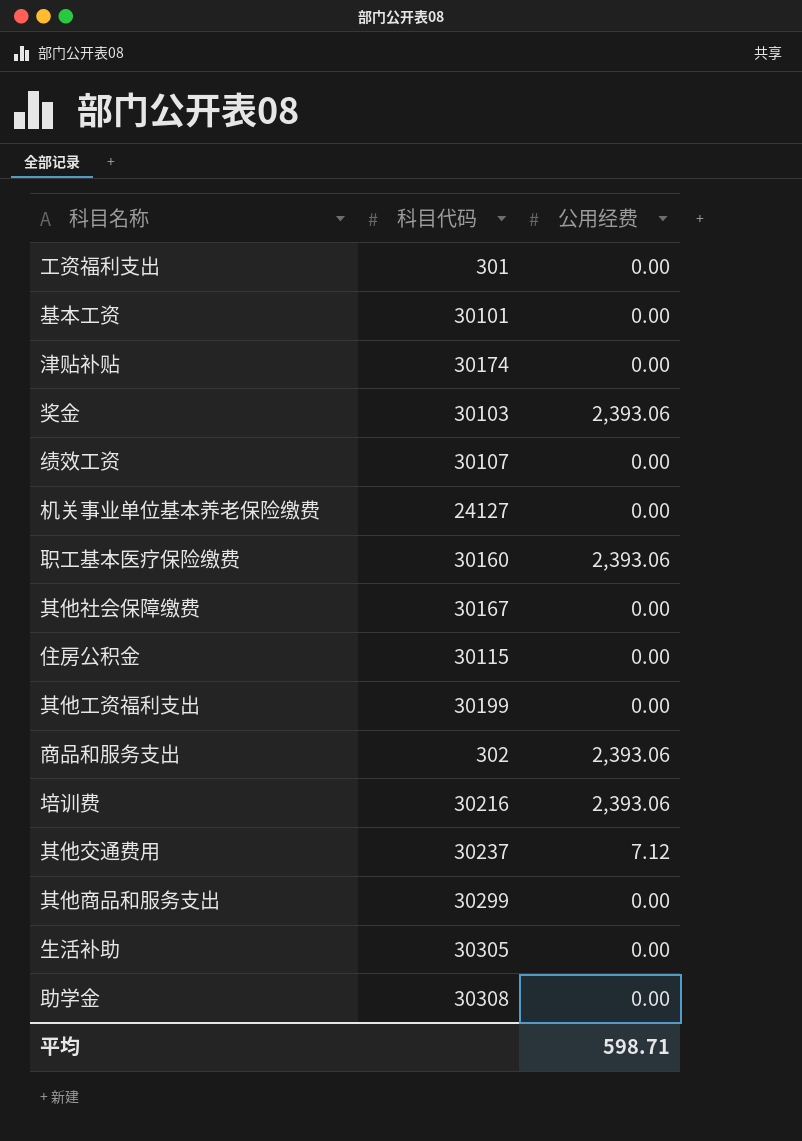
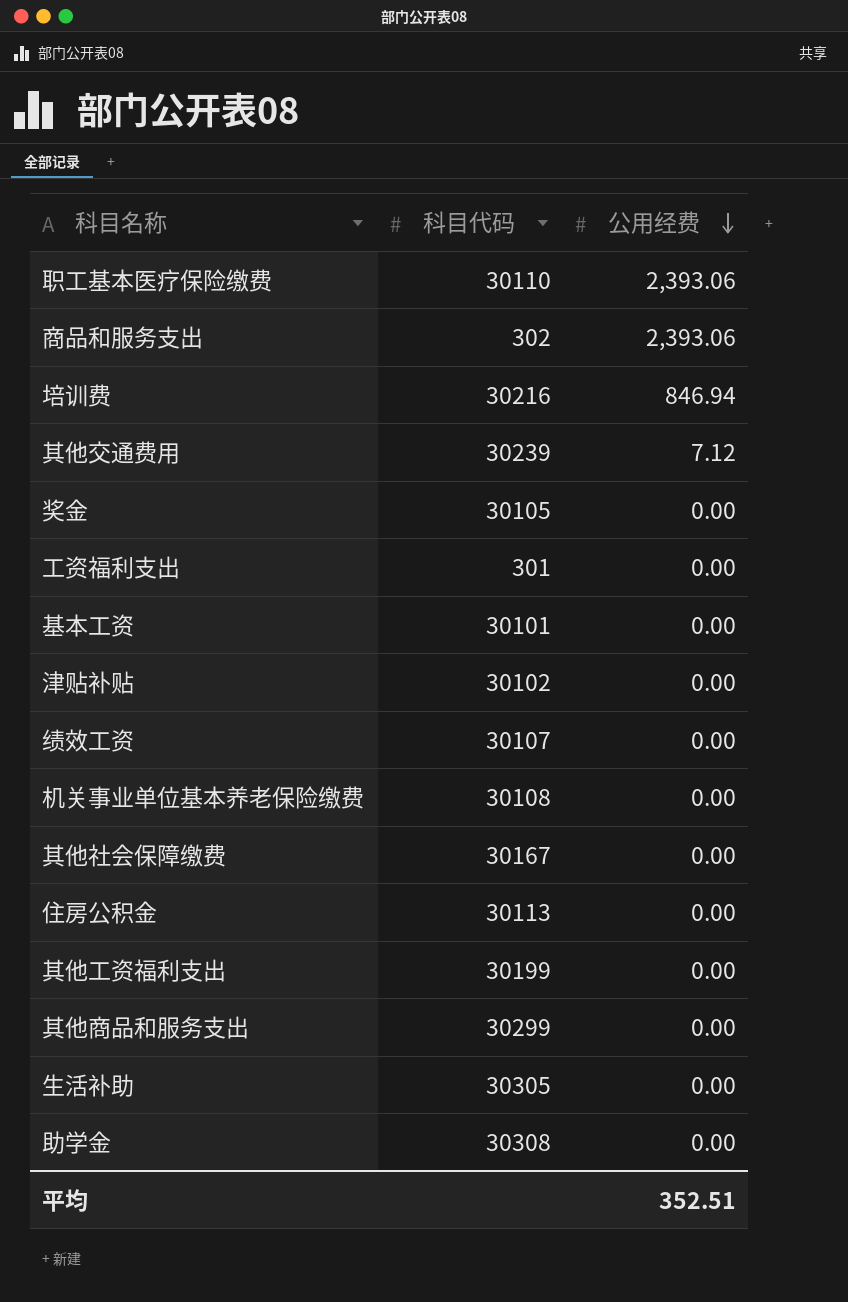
row order: none -> 公用经费 descending
职工基本医疗保险缴费 | 科目代码: 30160 -> 30110
培训费 | 公用经费: 2,393.06 -> 846.94
其他交通费用 | 科目代码: 30237 -> 30239
奖金 | 科目代码: 30103 -> 30105
奖金 | 公用经费: 2,393.06 -> 0.00
津贴补贴 | 科目代码: 30174 -> 30102
机关事业单位基本养老保险缴费 | 科目代码: 24127 -> 30108
住房公积金 | 科目代码: 30115 -> 30113
平均 | 公用经费: 598.71 -> 352.51

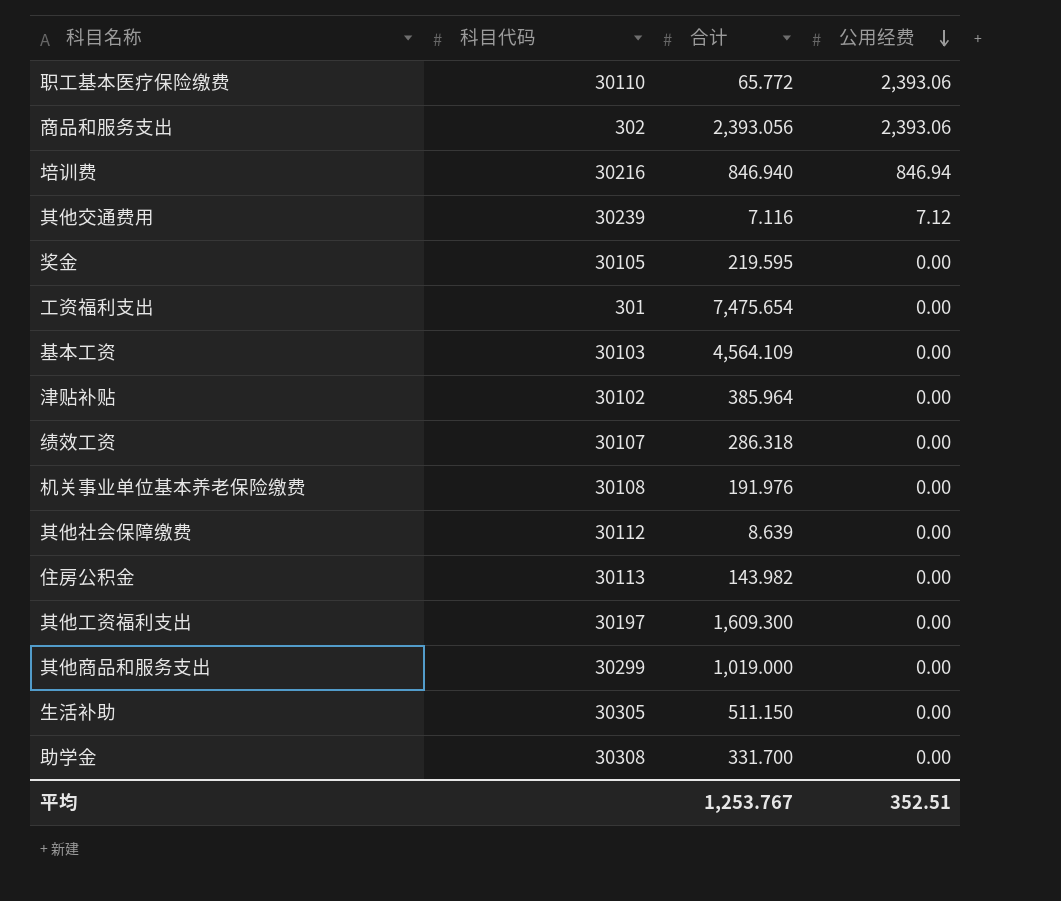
column 合计 | position: none -> 3
基本工资 | 科目代码: 30101 -> 30103
其他社会保障缴费 | 科目代码: 30167 -> 30112
其他工资福利支出 | 科目代码: 30199 -> 30197

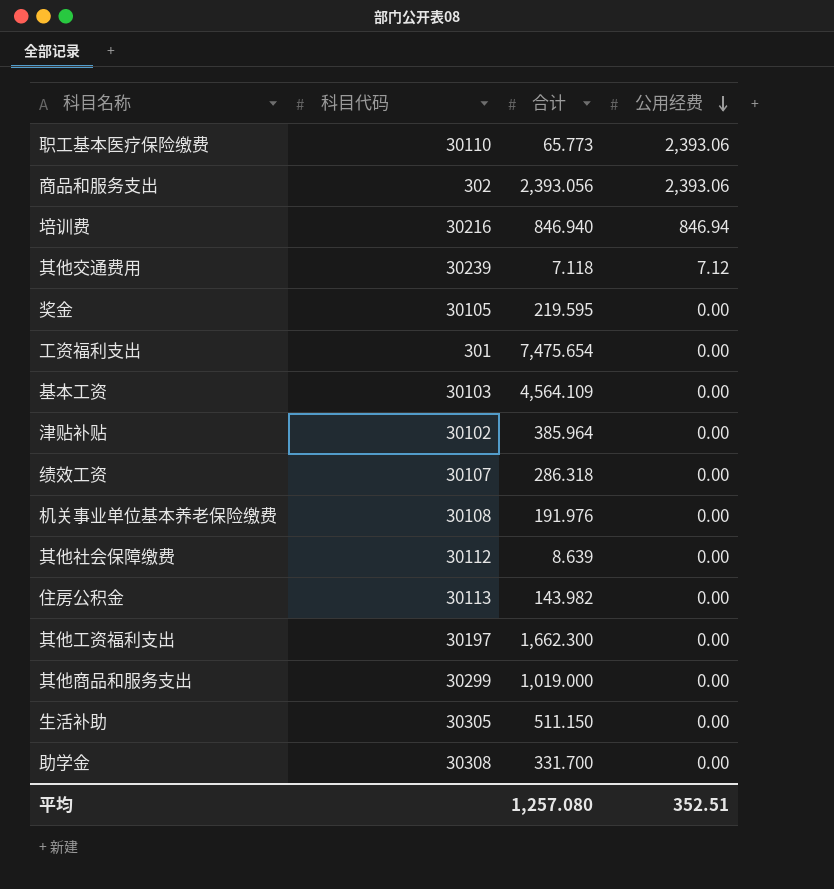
职工基本医疗保险缴费 | 合计: 65.772 -> 65.773
其他交通费用 | 合计: 7.116 -> 7.118
其他工资福利支出 | 合计: 1,609.300 -> 1,662.300
平均 | 合计: 1,253.767 -> 1,257.080

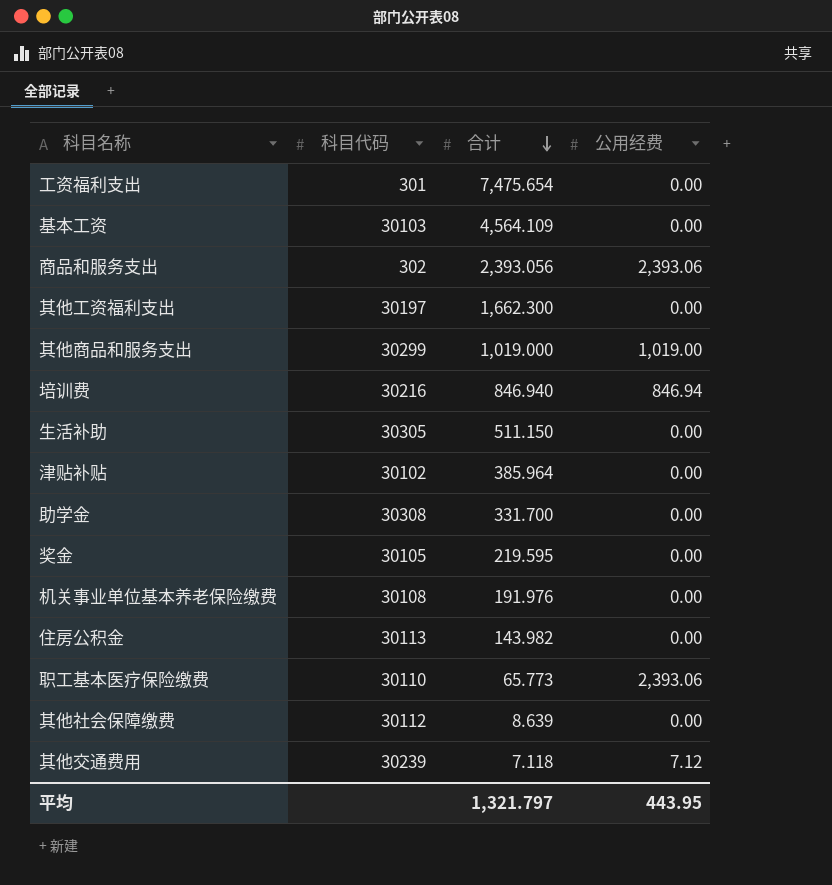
row order: 公用经费 descending -> 合计 descending
row 绩效工资: 30107 | 286.318 | 0.00 -> none
其他商品和服务支出 | 公用经费: 0.00 -> 1,019.00
平均 | 合计: 1,257.080 -> 1,321.797
平均 | 公用经费: 352.51 -> 443.95

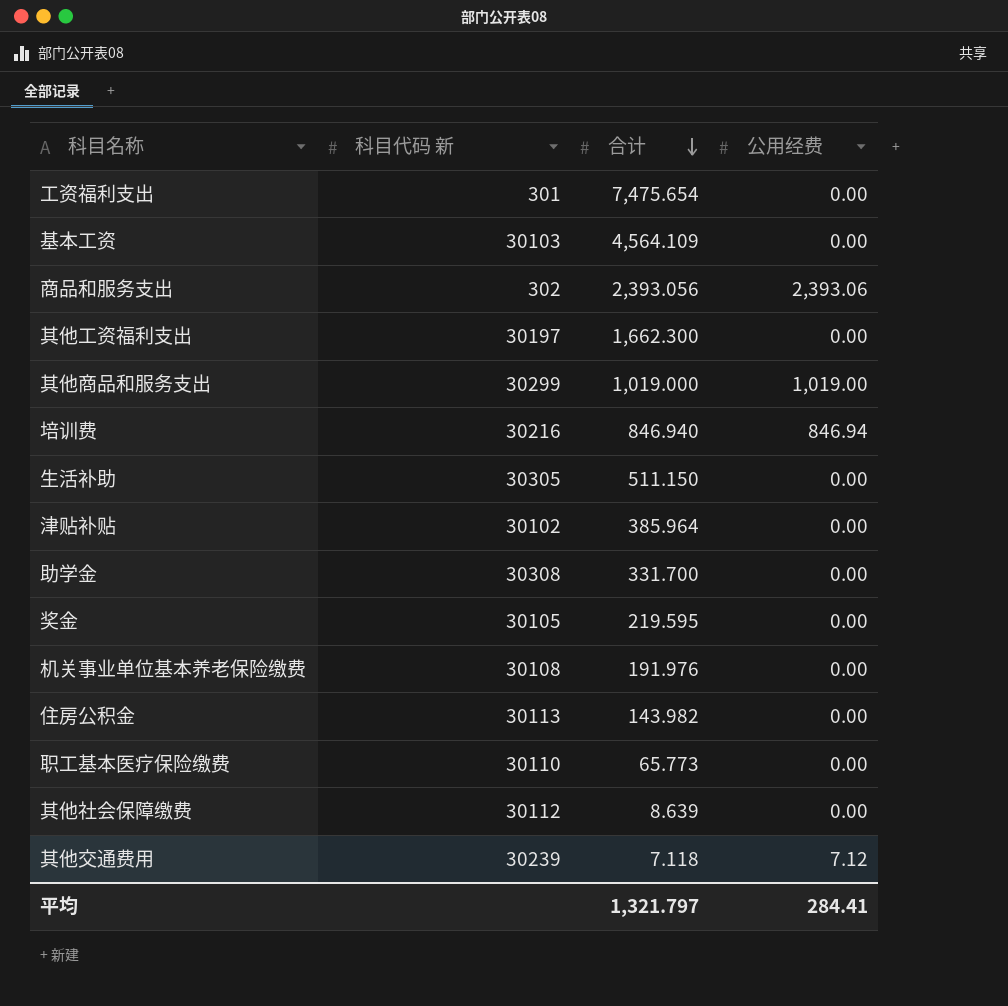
column name: 科目代码 -> 科目代码 新
职工基本医疗保险缴费 | 公用经费: 2,393.06 -> 0.00
平均 | 公用经费: 443.95 -> 284.41

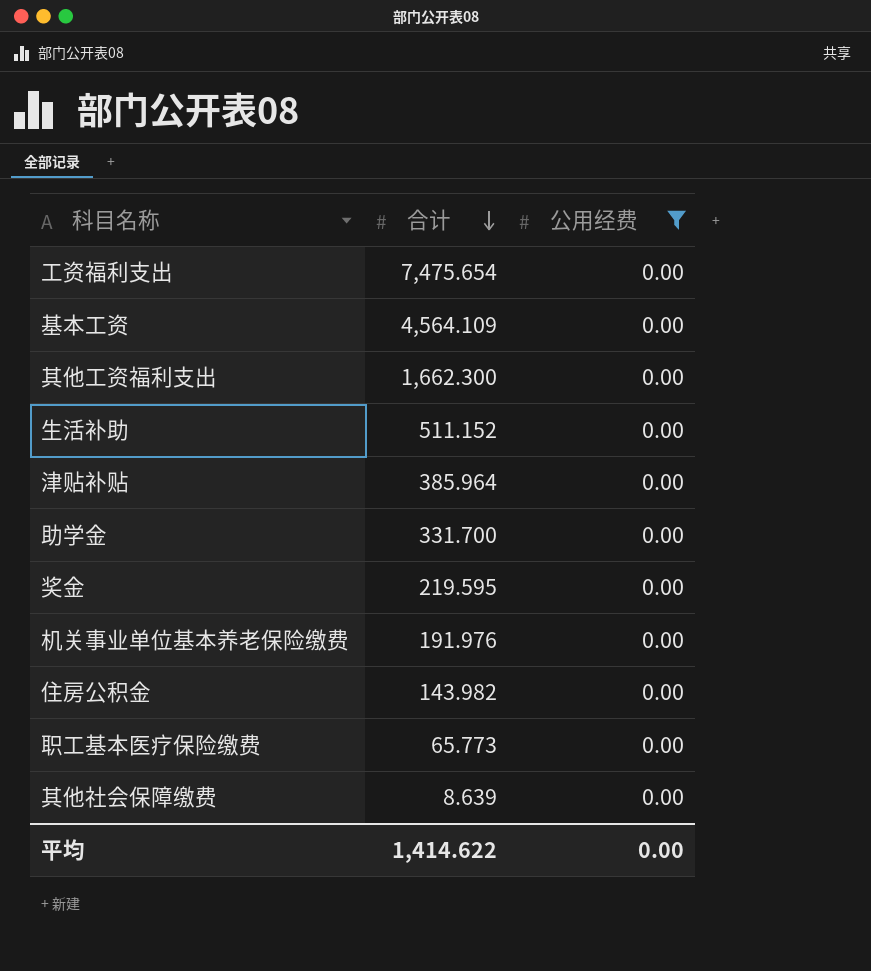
filter: none -> 公用经费 = 0.00
column 科目代码 新 | position: 2 -> none
生活补助 | 合计: 511.150 -> 511.152
平均 | 合计: 1,321.797 -> 1,414.622
平均 | 公用经费: 284.41 -> 0.00

